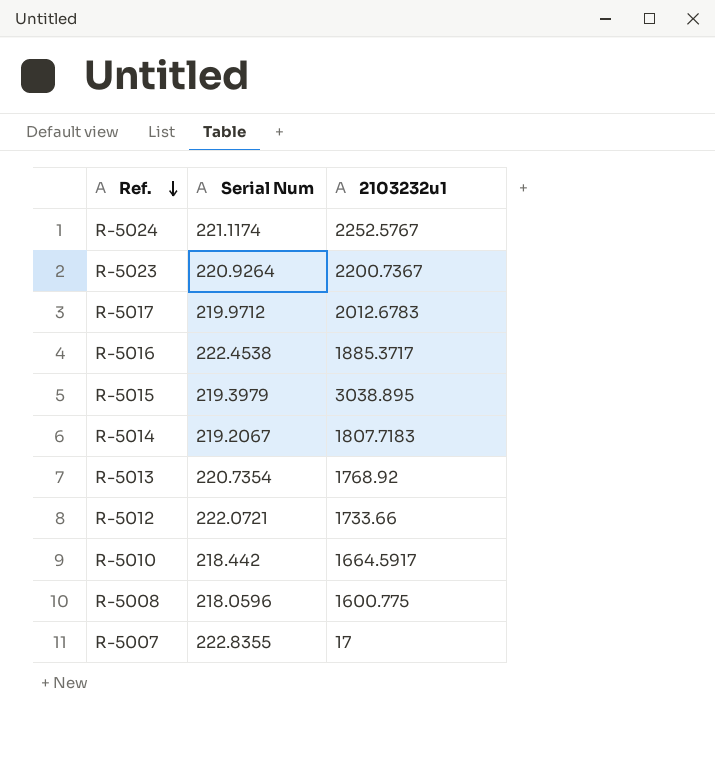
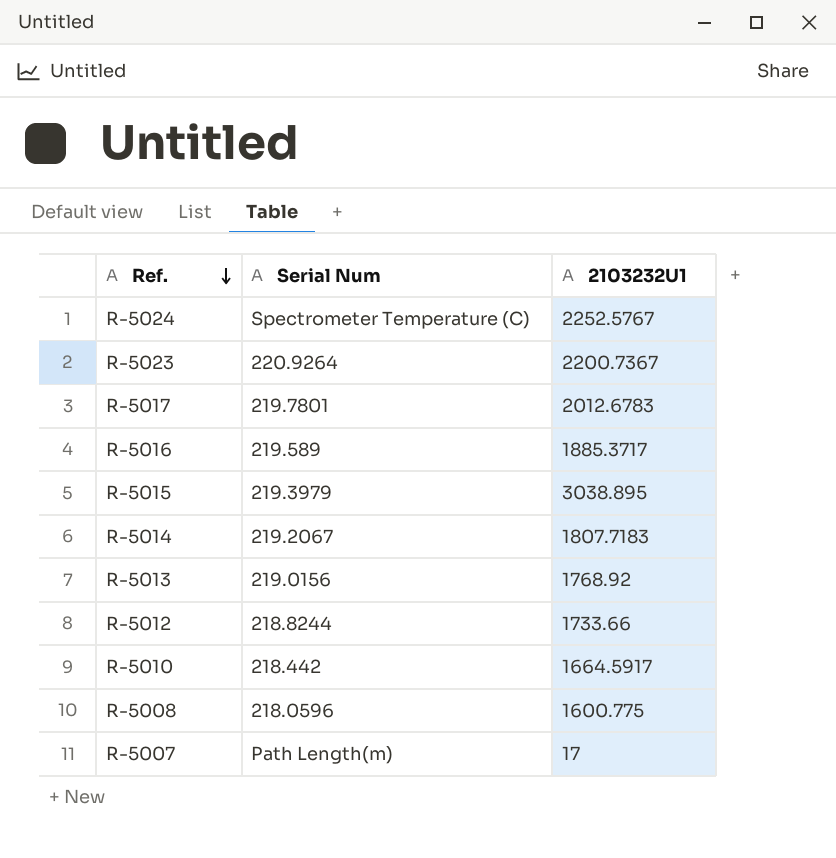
column name: 2103232u1 -> 2103232U1
R-5024 | Serial Num: 221.1174 -> Spectrometer Temperature (C)
R-5017 | Serial Num: 219.9712 -> 219.7801
R-5016 | Serial Num: 222.4538 -> 219.589
R-5013 | Serial Num: 220.7354 -> 219.0156
R-5012 | Serial Num: 222.0721 -> 218.8244
R-5007 | Serial Num: 222.8355 -> Path Length(m)

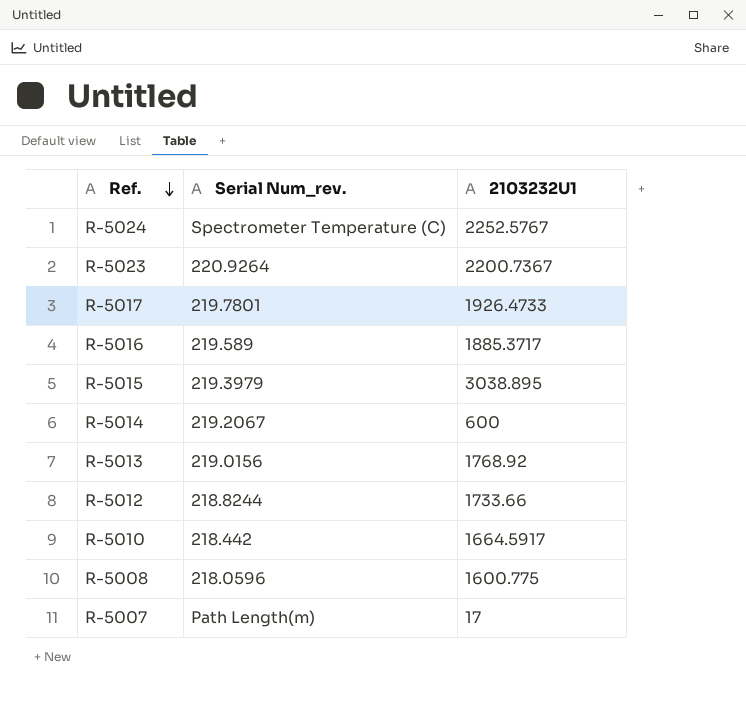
column name: Serial Num -> Serial Num_rev.
R-5017 | 2103232U1: 2012.6783 -> 1926.4733
R-5014 | 2103232U1: 1807.7183 -> 600

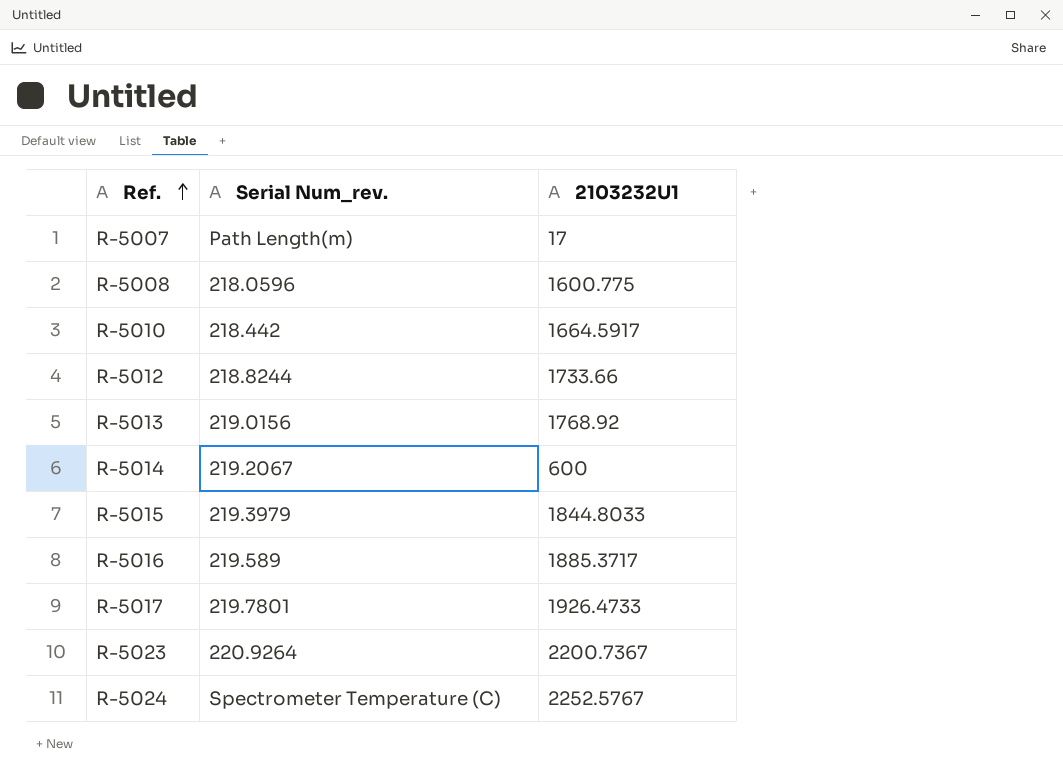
row order: Ref. descending -> Ref. ascending
R-5015 | 2103232U1: 3038.895 -> 1844.8033

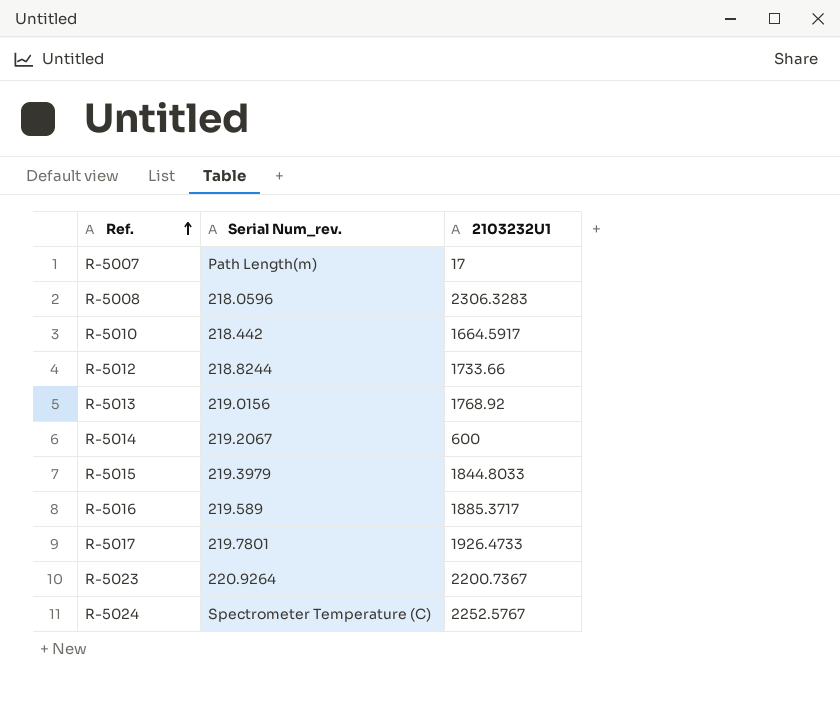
R-5008 | 2103232U1: 1600.775 -> 2306.3283

